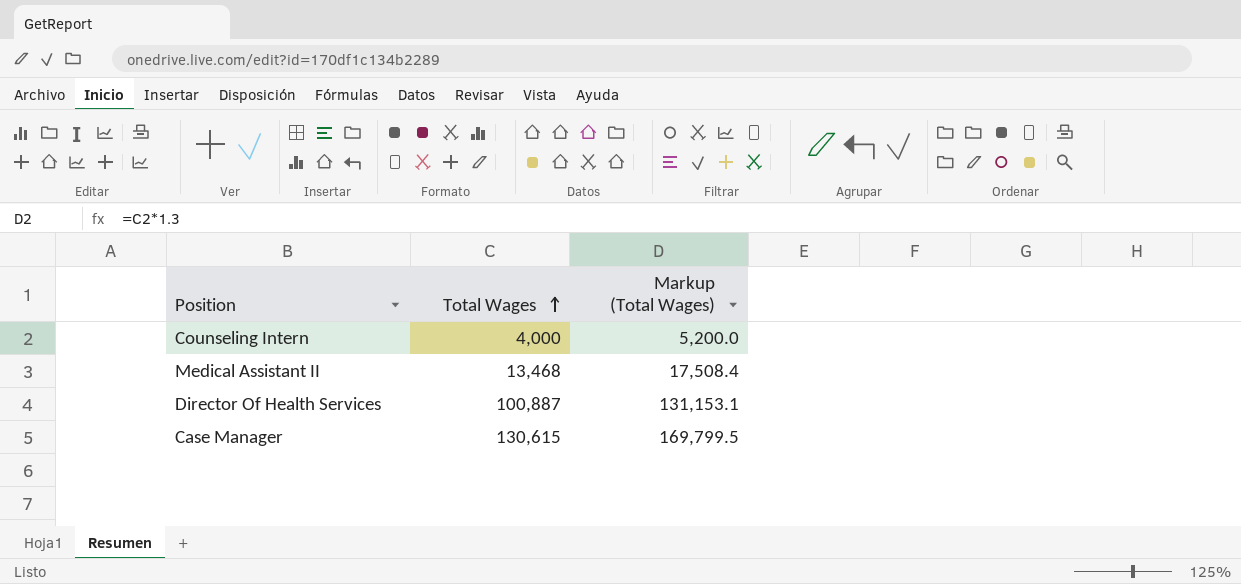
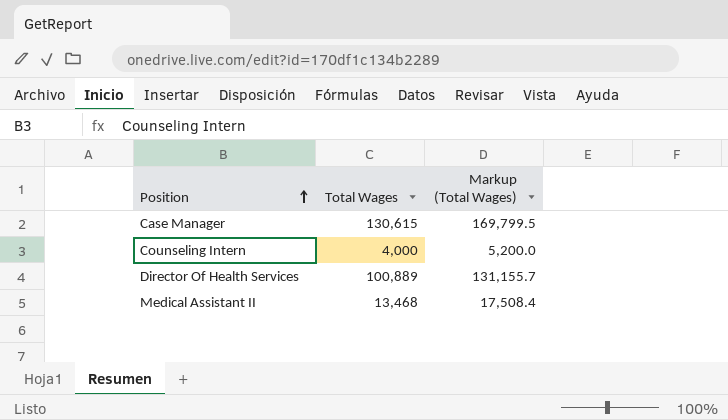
row order: Total Wages ascending -> Position ascending
Director Of Health Services | Total Wages: 100,887 -> 100,889
Director Of Health Services | Markup (Total Wages): 131,153.1 -> 131,155.7

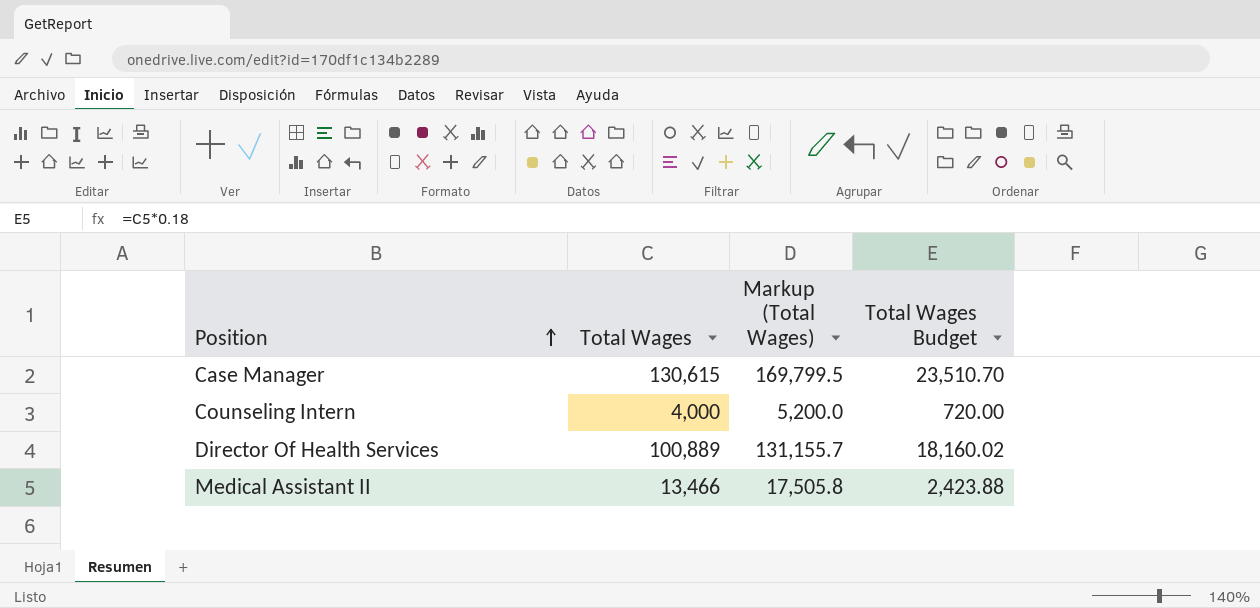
column Total Wages Budget | formula: none -> [Total Wages] * 0.18
Medical Assistant II | Total Wages: 13,468 -> 13,466
Medical Assistant II | Markup (Total Wages): 17,508.4 -> 17,505.8

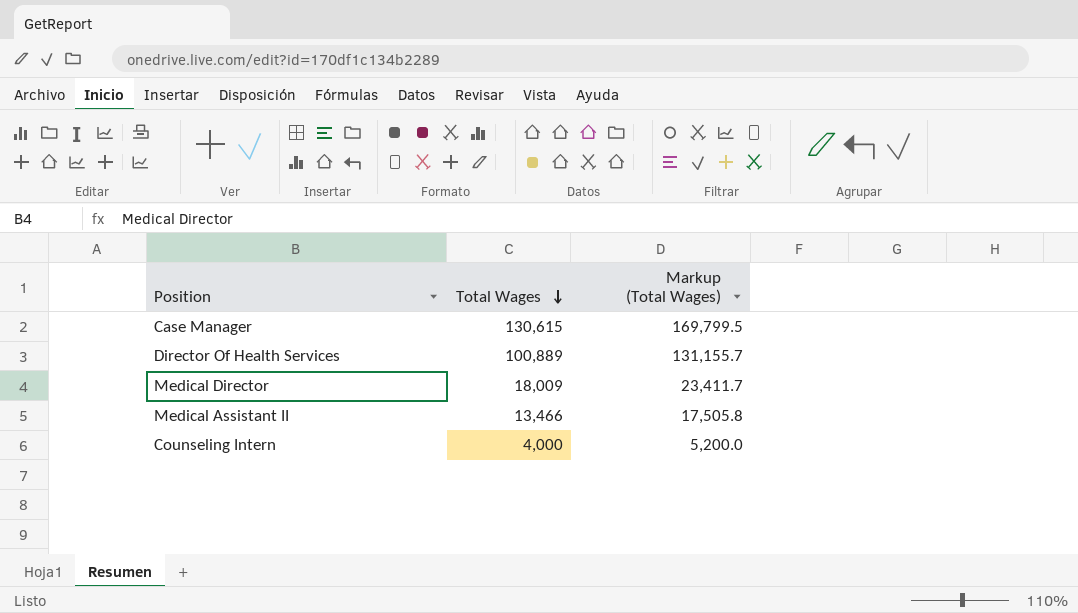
row order: Position ascending -> Total Wages descending
column Total Wages Budget | formula: [Total Wages] * 0.18 -> none
row Medical Director: none -> 18,009 | 23,411.7

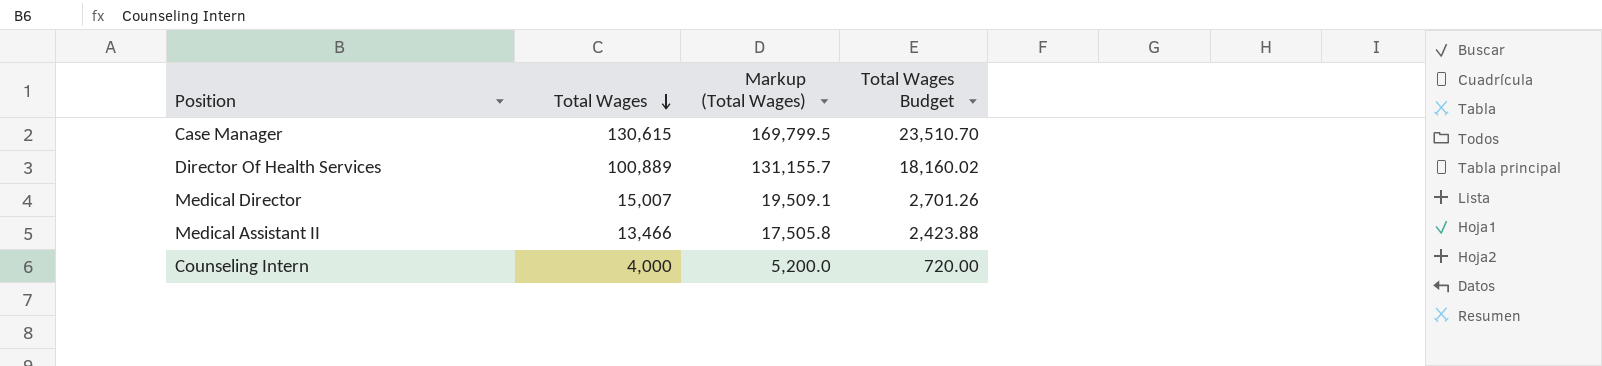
column Total Wages Budget | formula: none -> [Total Wages] * 0.18
Medical Director | Total Wages: 18,009 -> 15,007
Medical Director | Markup (Total Wages): 23,411.7 -> 19,509.1

